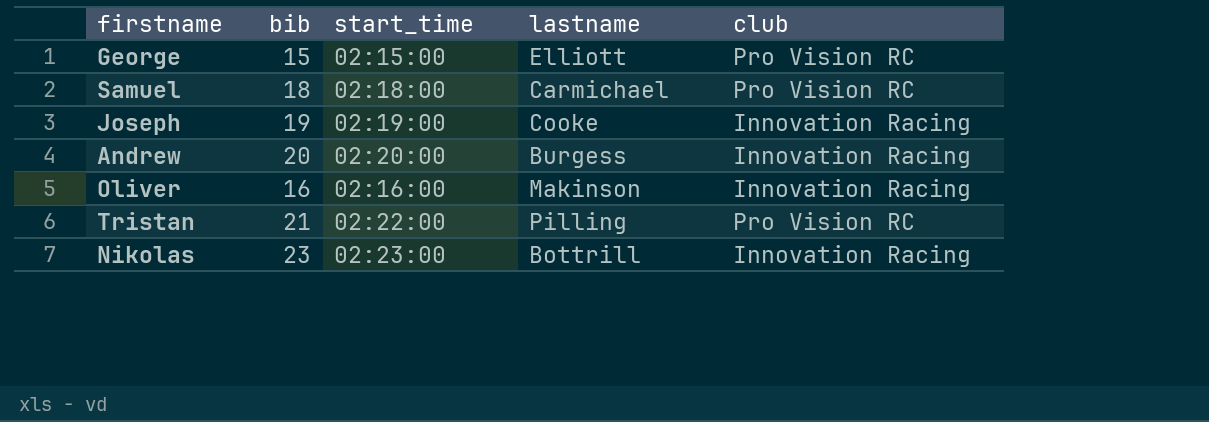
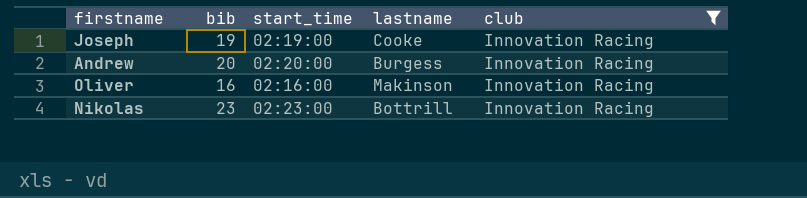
filter: none -> club = Innovation Racing

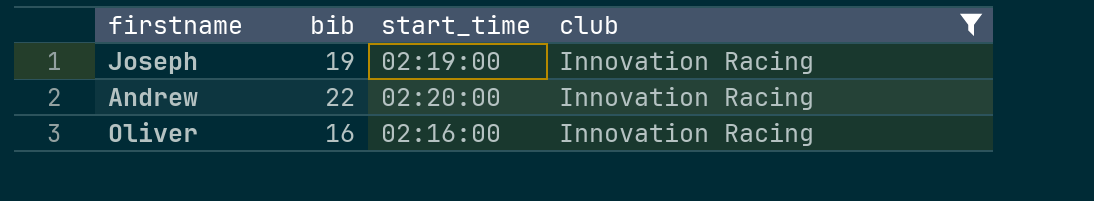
column lastname | position: 4 -> none
row Nikolas: 23 | 02:23:00 | Bottrill | Innovation Racing -> none
Andrew | bib: 20 -> 22

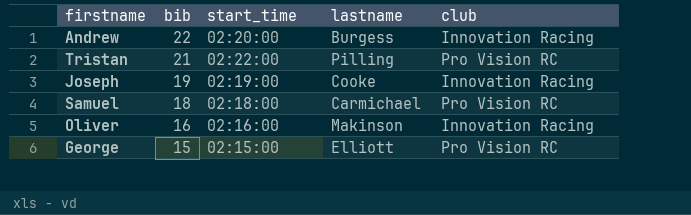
filter: club = Innovation Racing -> none
row order: none -> bib descending
column lastname | position: none -> 4

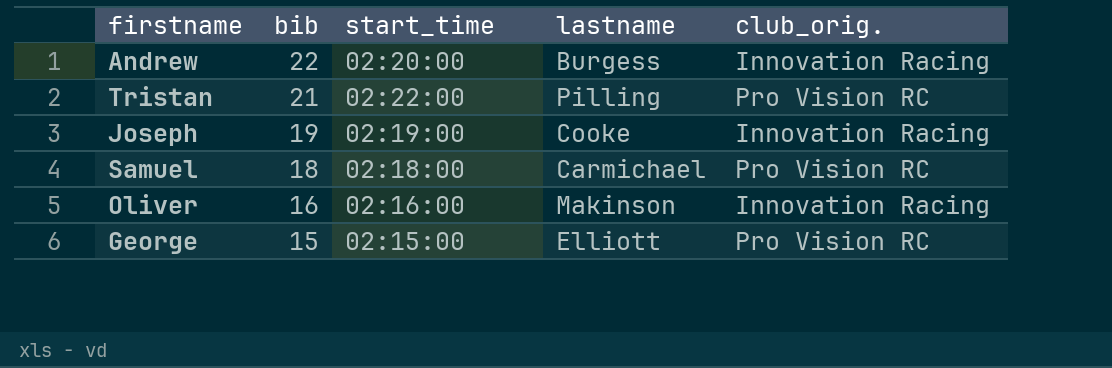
column name: club -> club_orig.

